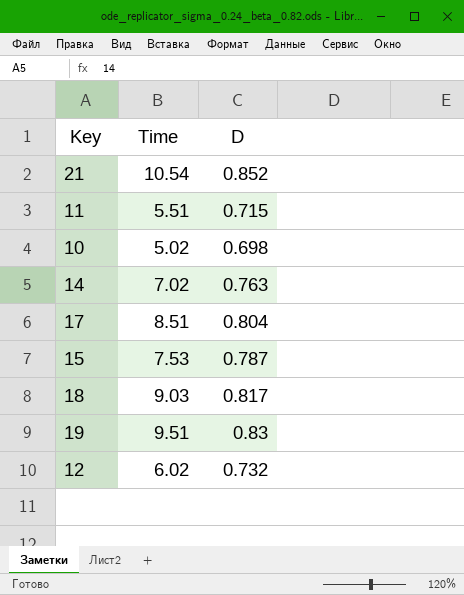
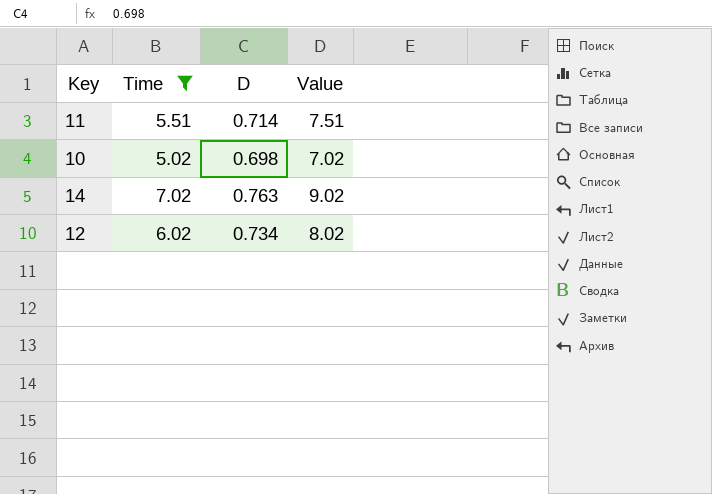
filter: none -> Time <= 7.02
column Value | formula: none -> [Time] + 2
11 | D: 0.715 -> 0.714
12 | D: 0.732 -> 0.734

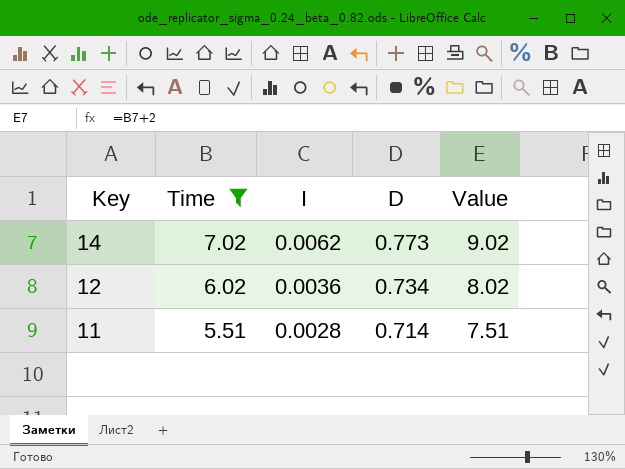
row order: none -> Key descending
column I | position: none -> 3
row 10: 5.02 | 0.698 | 7.02 -> none
14 | D: 0.763 -> 0.773

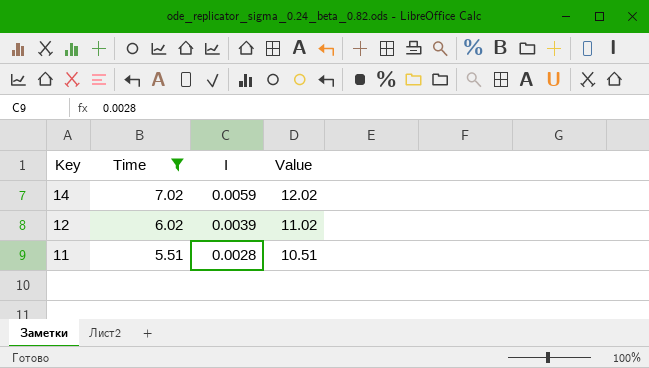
column D | position: 4 -> none
column Value | formula: [Time] + 2 -> [Time] + 5
14 | I: 0.0062 -> 0.0059
12 | I: 0.0036 -> 0.0039

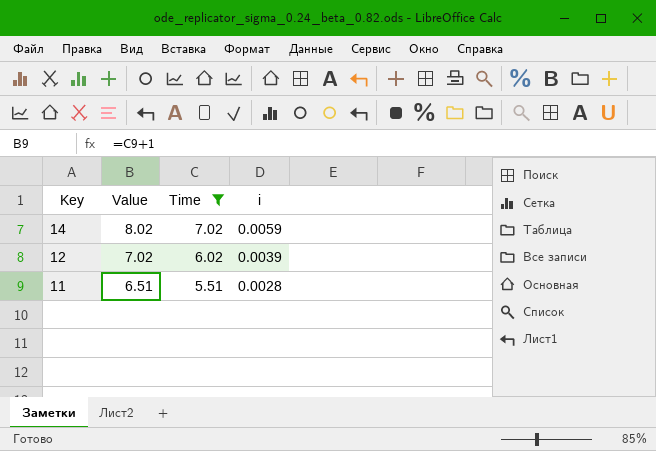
column Value | formula: [Time] + 5 -> [Time] + 1
column Value | position: 4 -> 2
column name: I -> i

